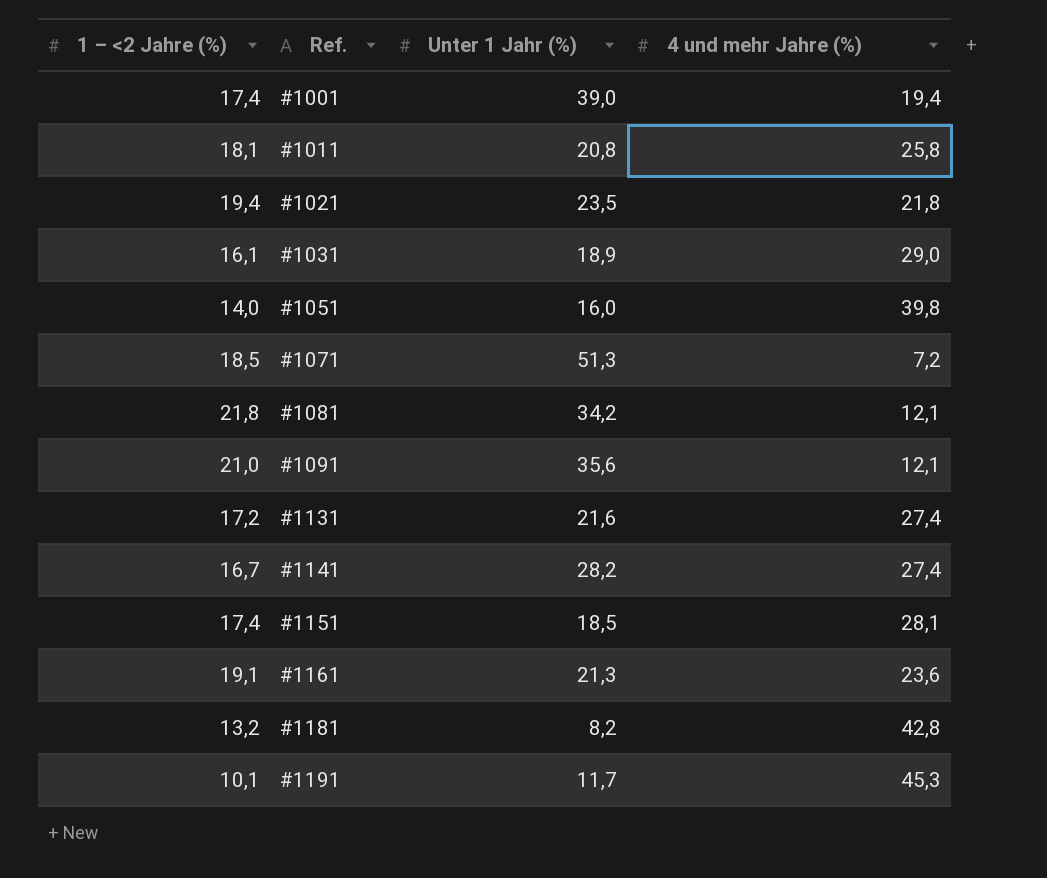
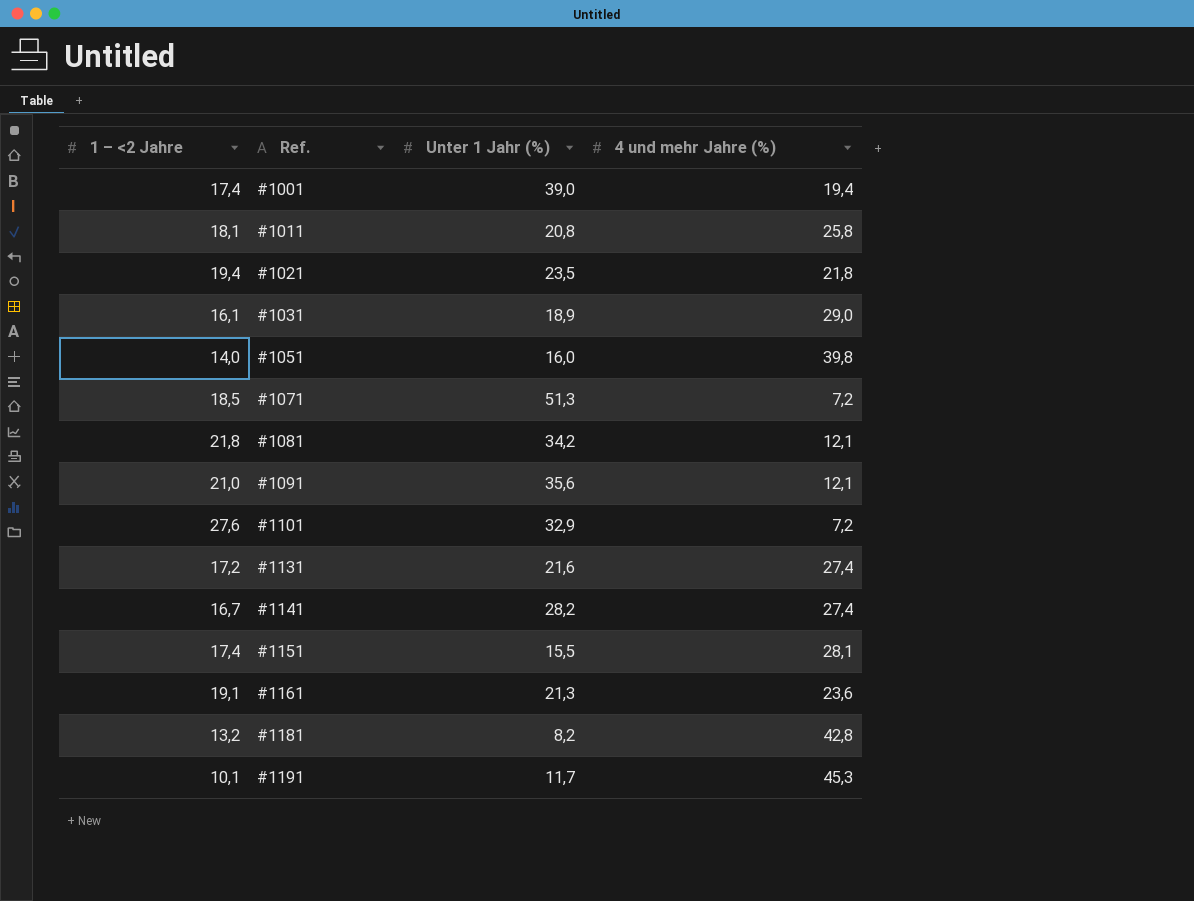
column name: 1 – <2 Jahre (%) -> 1 – <2 Jahre
row #1101: none -> 27,6 | 32,9 | 7,2
#1151 | Unter 1 Jahr (%): 18,5 -> 15,5

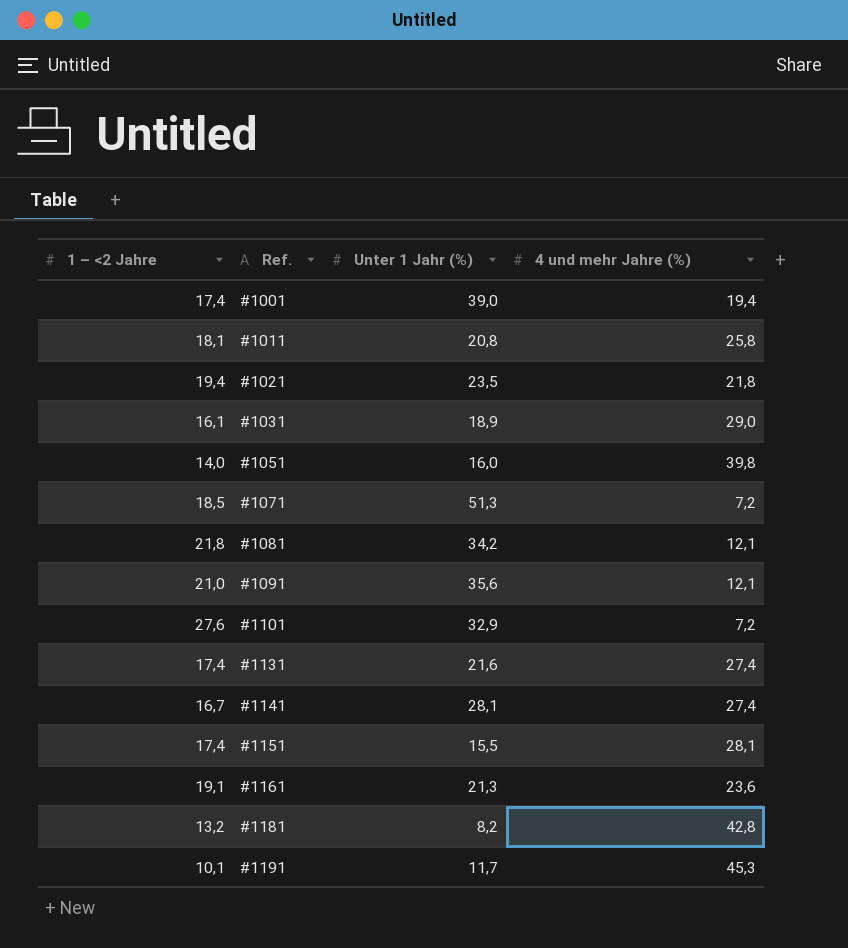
#1131 | 1 – <2 Jahre: 17,2 -> 17,4
#1141 | Unter 1 Jahr (%): 28,2 -> 28,1

